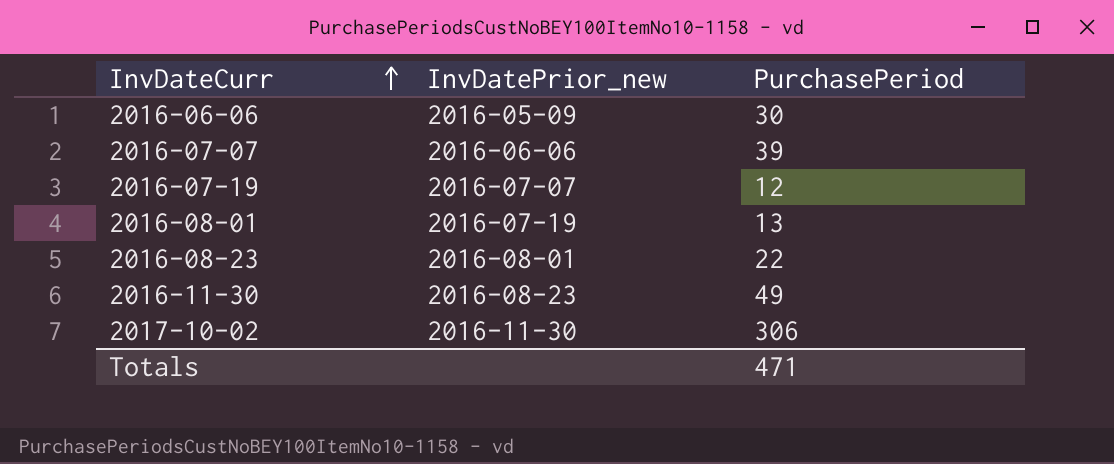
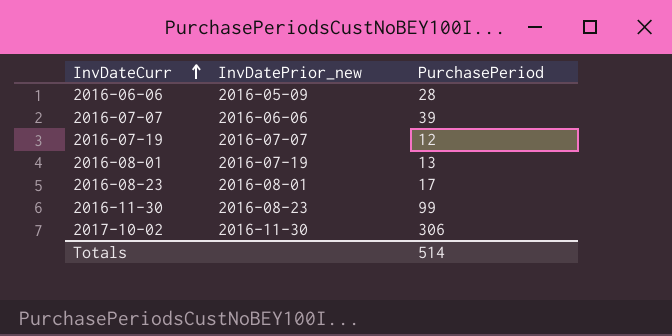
2016-06-06 | PurchasePeriod: 30 -> 28
2016-08-23 | PurchasePeriod: 22 -> 17
2016-11-30 | PurchasePeriod: 49 -> 99
Totals | PurchasePeriod: 471 -> 514

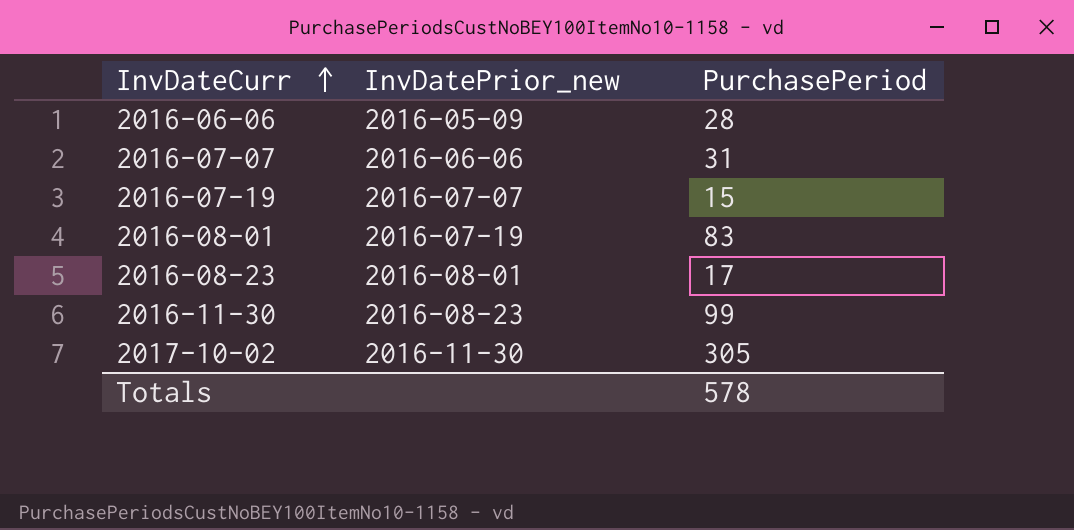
2016-07-07 | PurchasePeriod: 39 -> 31
2016-07-19 | PurchasePeriod: 12 -> 15
2016-08-01 | PurchasePeriod: 13 -> 83
2017-10-02 | PurchasePeriod: 306 -> 305
Totals | PurchasePeriod: 514 -> 578

